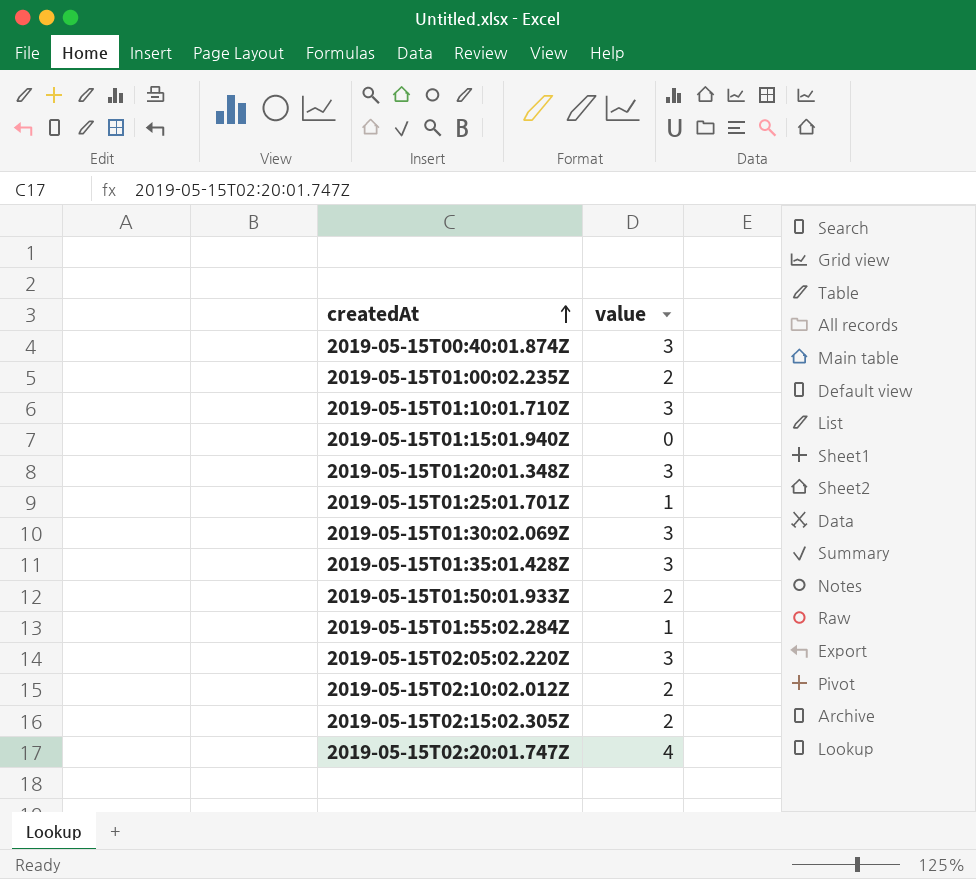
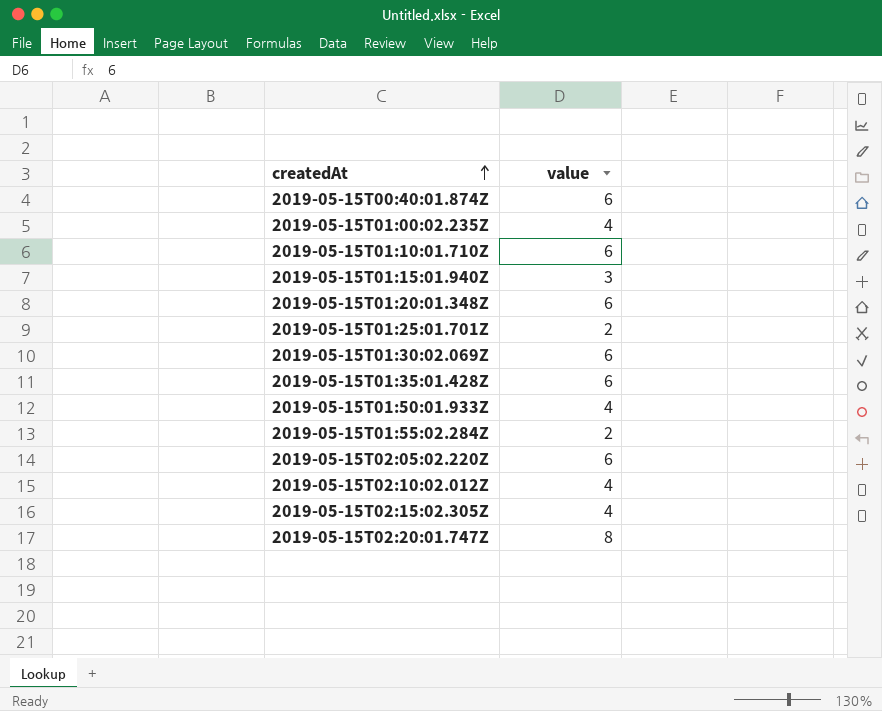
2019-05-15T00:40:01.874Z | value: 3 -> 6
2019-05-15T01:00:02.235Z | value: 2 -> 4
2019-05-15T01:10:01.710Z | value: 3 -> 6
2019-05-15T01:15:01.940Z | value: 0 -> 3
2019-05-15T01:20:01.348Z | value: 3 -> 6
2019-05-15T01:25:01.701Z | value: 1 -> 2
2019-05-15T01:30:02.069Z | value: 3 -> 6
2019-05-15T01:35:01.428Z | value: 3 -> 6
2019-05-15T01:50:01.933Z | value: 2 -> 4
2019-05-15T01:55:02.284Z | value: 1 -> 2
2019-05-15T02:05:02.220Z | value: 3 -> 6
2019-05-15T02:10:02.012Z | value: 2 -> 4
2019-05-15T02:15:02.305Z | value: 2 -> 4
2019-05-15T02:20:01.747Z | value: 4 -> 8

